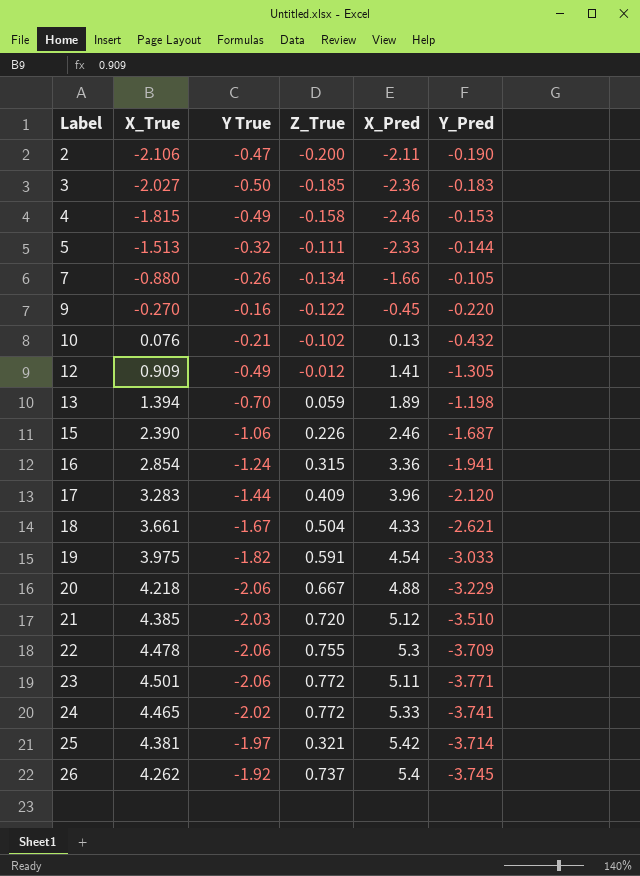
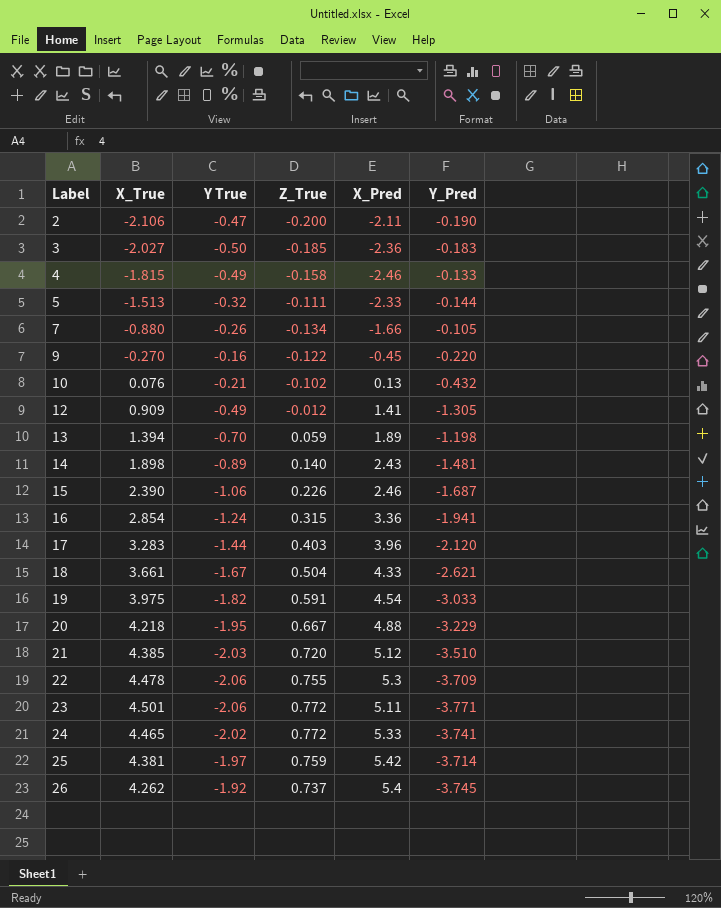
4 | Y_Pred: -0.153 -> -0.133
row 14: none -> 1.898 | -0.89 | 0.140 | 2.43 | -1.481
17 | Z_True: 0.409 -> 0.403
20 | Y True: -2.06 -> -1.95
25 | Z_True: 0.321 -> 0.759

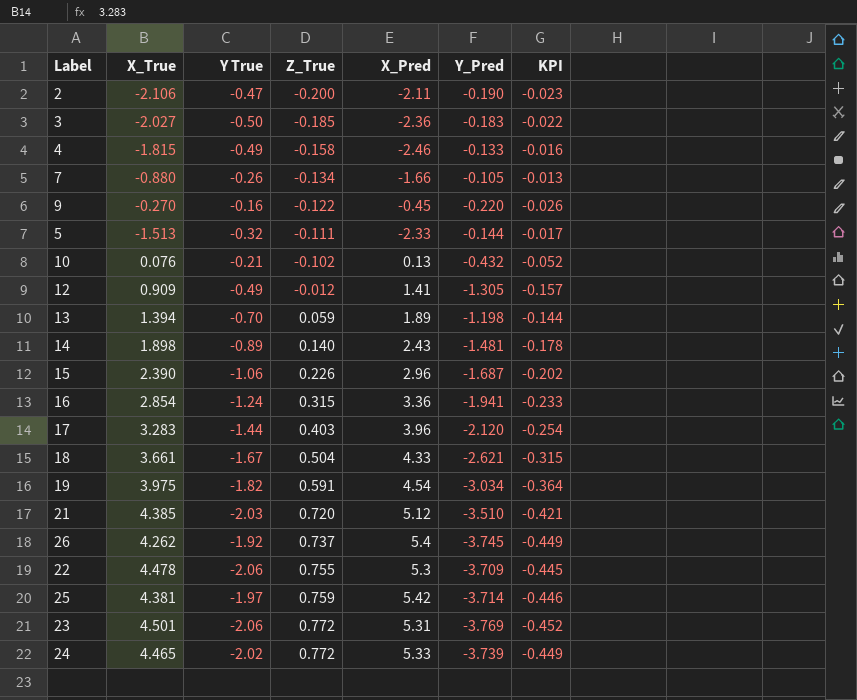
row order: Label ascending -> Z_True ascending
column KPI | formula: none -> [Y_Pred] * 0.12
row 20: 4.218 | -1.95 | 0.667 | 4.88 | -3.229 -> none
15 | X_Pred: 2.46 -> 2.96
19 | Y_Pred: -3.033 -> -3.034
23 | X_Pred: 5.11 -> 5.31
23 | Y_Pred: -3.771 -> -3.769
24 | Y_Pred: -3.741 -> -3.739

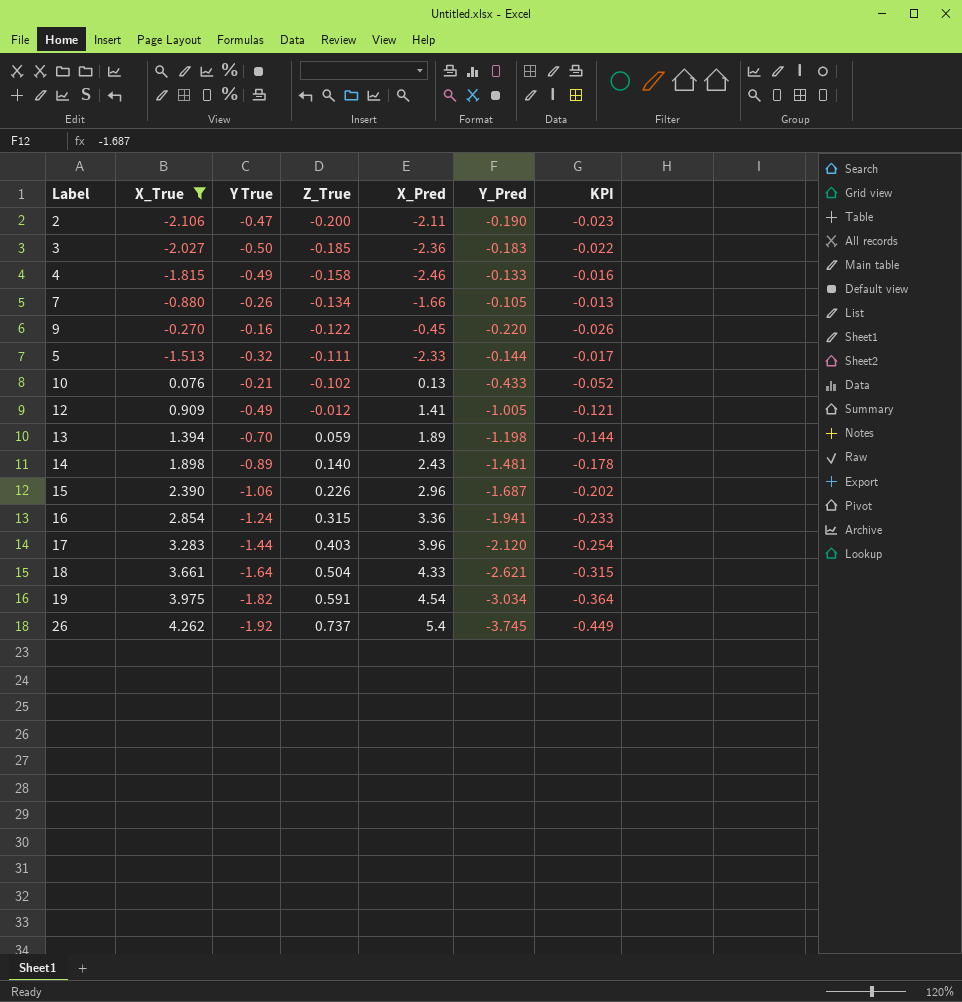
filter: none -> X_True <= 4.262
10 | Y_Pred: -0.432 -> -0.433
12 | Y_Pred: -1.305 -> -1.005
12 | KPI: -0.157 -> -0.121
18 | Y True: -1.67 -> -1.64

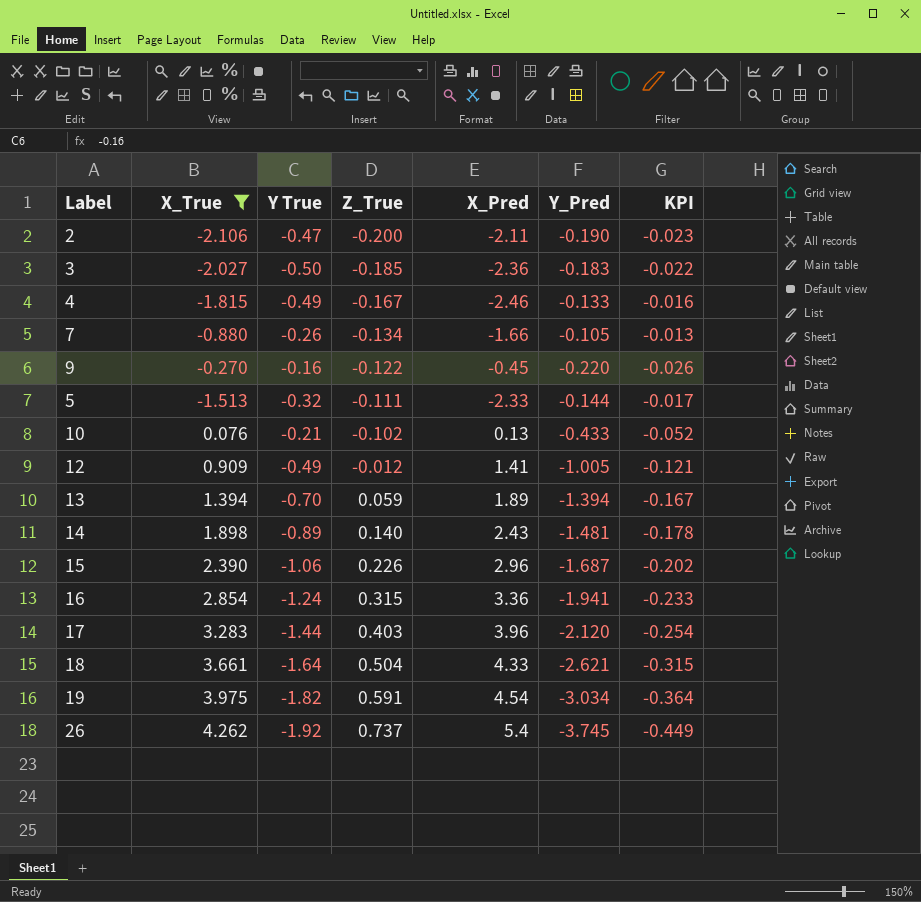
4 | Z_True: -0.158 -> -0.167
13 | Y_Pred: -1.198 -> -1.394
13 | KPI: -0.144 -> -0.167

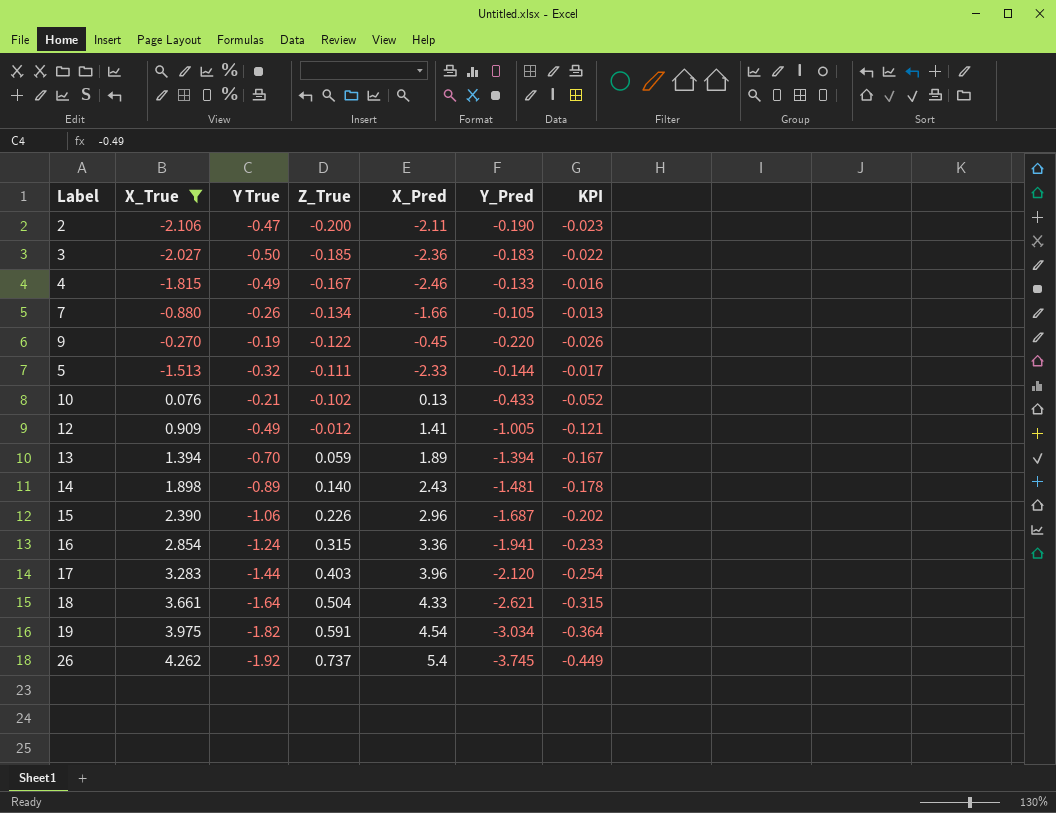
9 | Y True: -0.16 -> -0.19

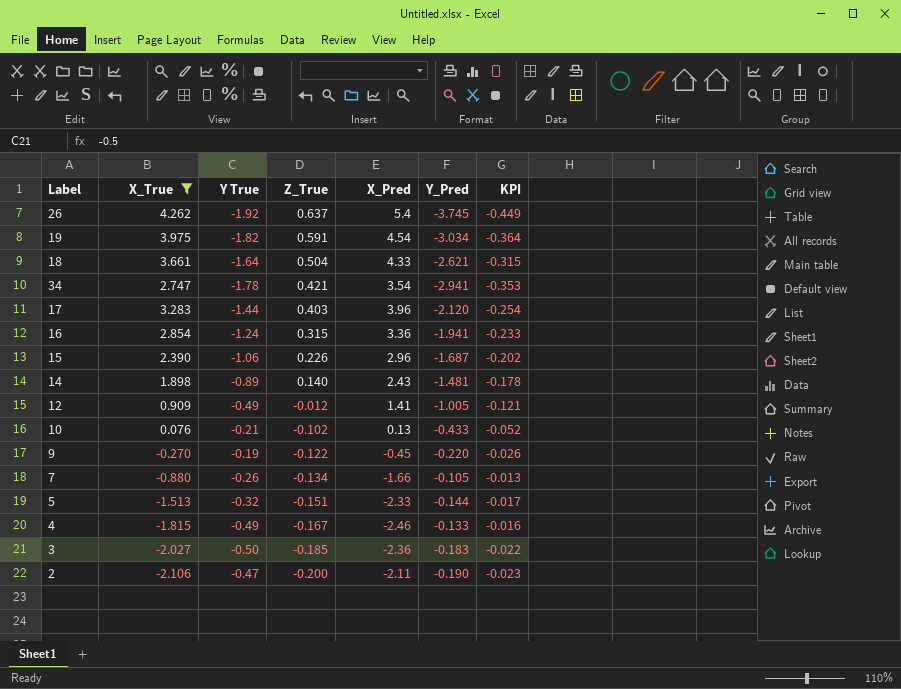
row order: Z_True ascending -> Z_True descending
row 13: 1.394 | -0.70 | 0.059 | 1.89 | -1.394 | -0.167 -> none
26 | Z_True: 0.737 -> 0.637
row 34: none -> 2.747 | -1.78 | 0.421 | 3.54 | -2.941 | -0.353
5 | Z_True: -0.111 -> -0.151

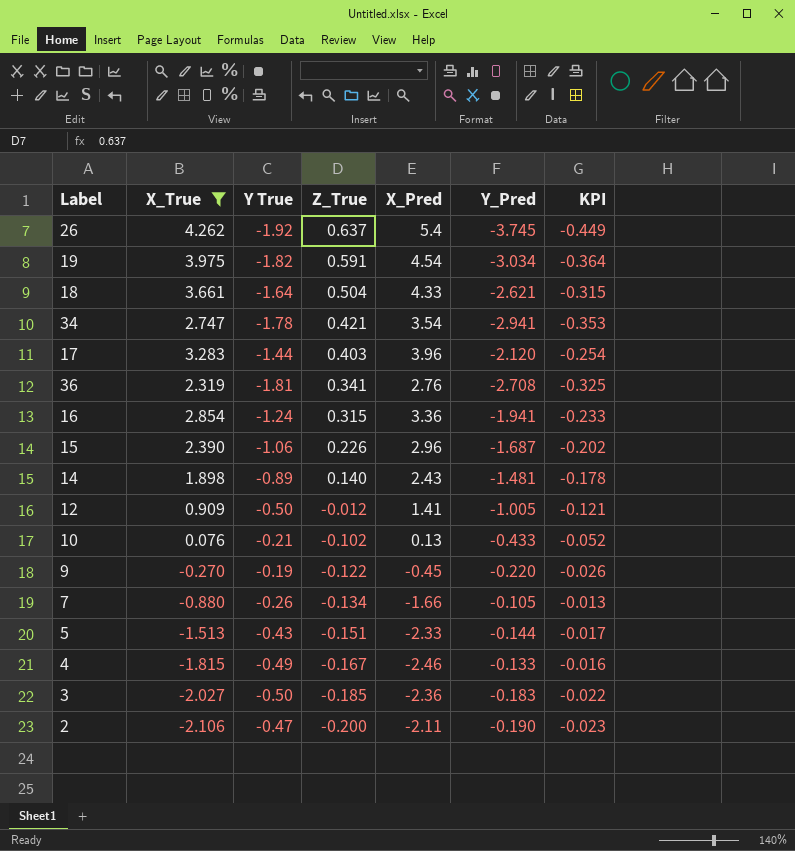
row 36: none -> 2.319 | -1.81 | 0.341 | 2.76 | -2.708 | -0.325
12 | Y True: -0.49 -> -0.50
5 | Y True: -0.32 -> -0.43

